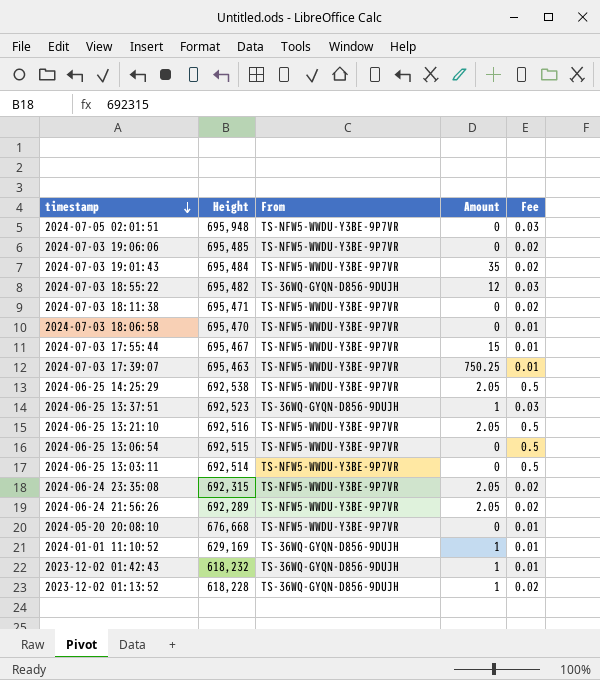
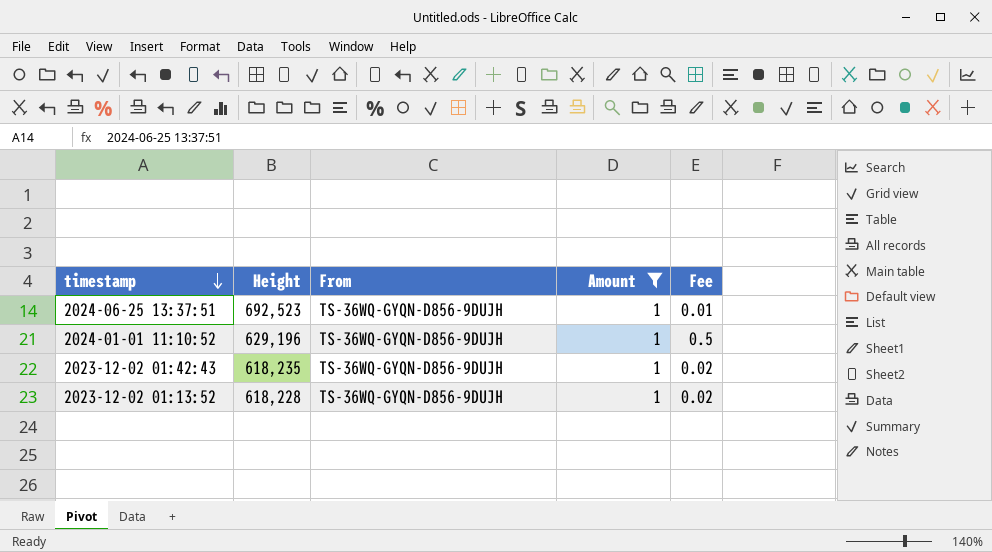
filter: none -> Amount = 1
2024-06-25 13:37:51 | Fee: 0.03 -> 0.01
2024-01-01 11:10:52 | Height: 629,169 -> 629,196
2024-01-01 11:10:52 | Fee: 0.01 -> 0.5
2023-12-02 01:42:43 | Height: 618,232 -> 618,235
2023-12-02 01:42:43 | Fee: 0.01 -> 0.02

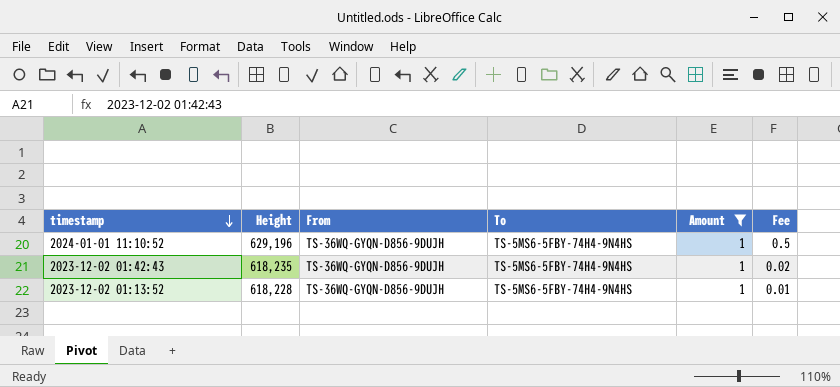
column To | position: none -> 4
row 2024-06-25 13:37:51: 692,523 | TS-36WQ-GYQN-D856-9DUJH | 1 | 0.01 -> none
2023-12-02 01:13:52 | Fee: 0.02 -> 0.01

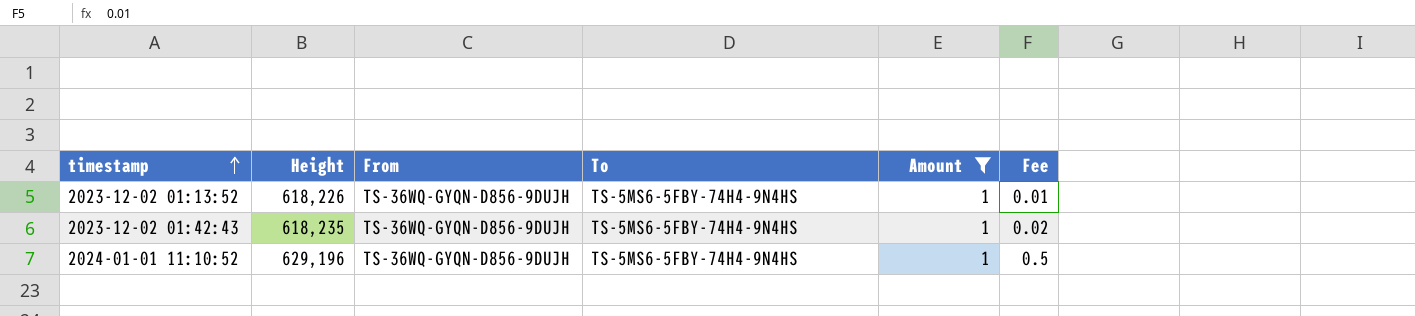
row order: timestamp descending -> timestamp ascending
2023-12-02 01:13:52 | Height: 618,228 -> 618,226

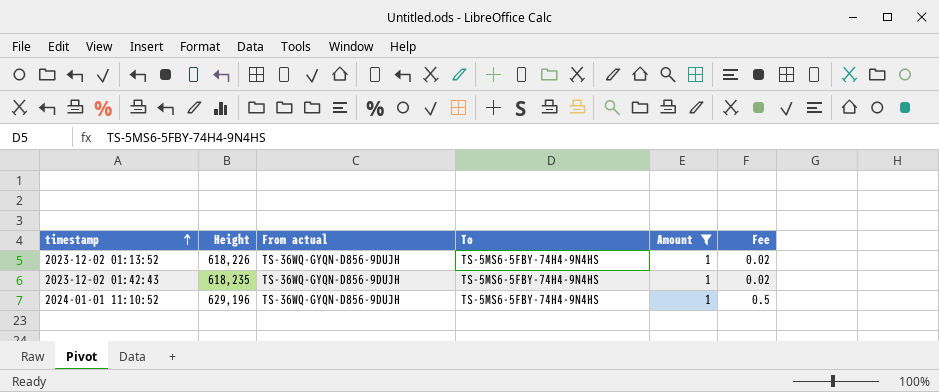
column name: From -> From actual
2023-12-02 01:13:52 | Fee: 0.01 -> 0.02

